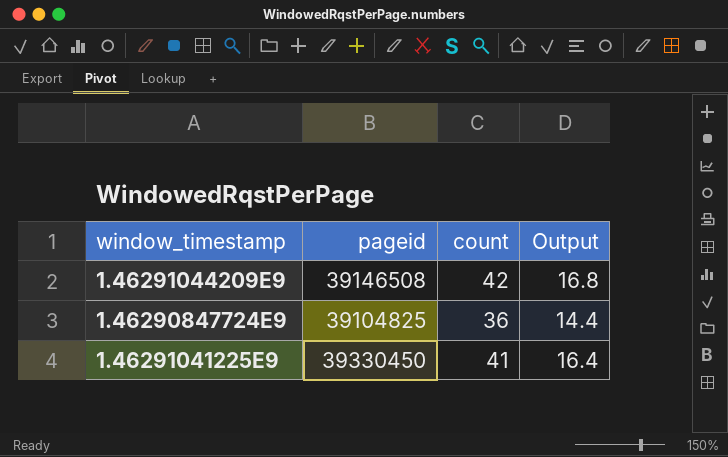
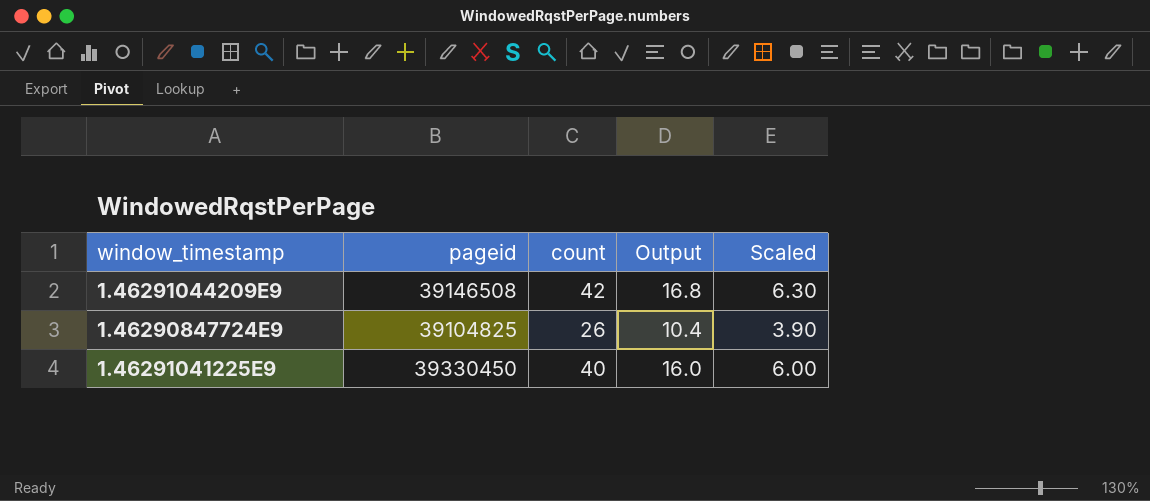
column Scaled | formula: none -> [count] * 0.15
1.46290847724E9 | count: 36 -> 26
1.46290847724E9 | Output: 14.4 -> 10.4
1.46291041225E9 | count: 41 -> 40
1.46291041225E9 | Output: 16.4 -> 16.0

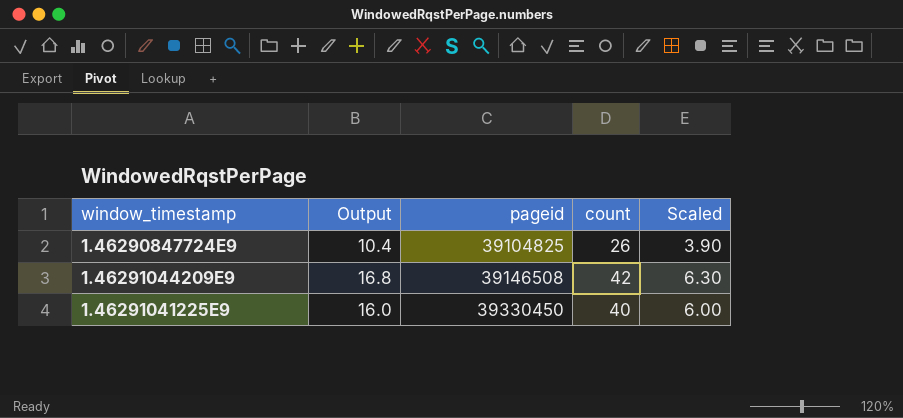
row order: none -> pageid ascending
column Output | position: 4 -> 2

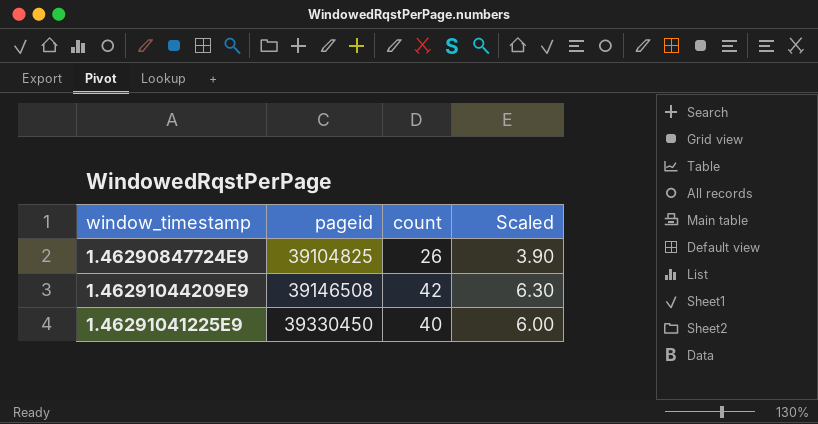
column Output | formula: [count] * 0.4 -> none

